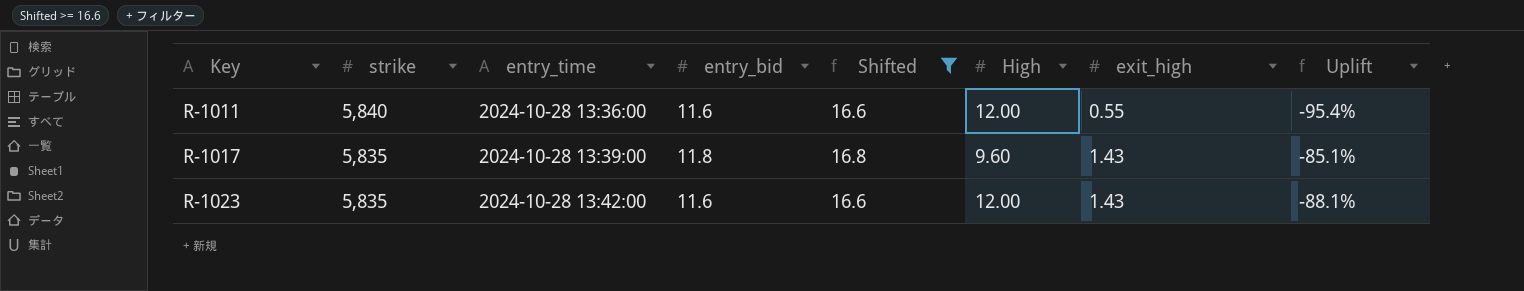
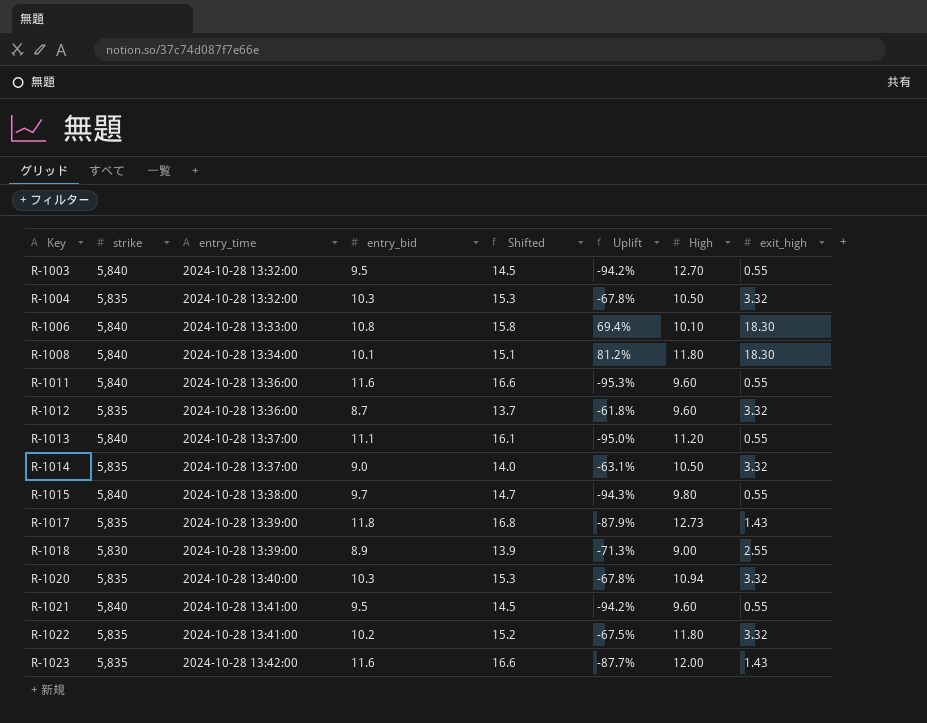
filter: Shifted >= 16.6 -> none
column Uplift | formula: ([exit_high] - [High]) / [High] -> ([exit_high] - [entry_bid]) / [entry_bid]
column Uplift | position: 8 -> 6
R-1011 | High: 12.00 -> 9.60
R-1017 | High: 9.60 -> 12.73

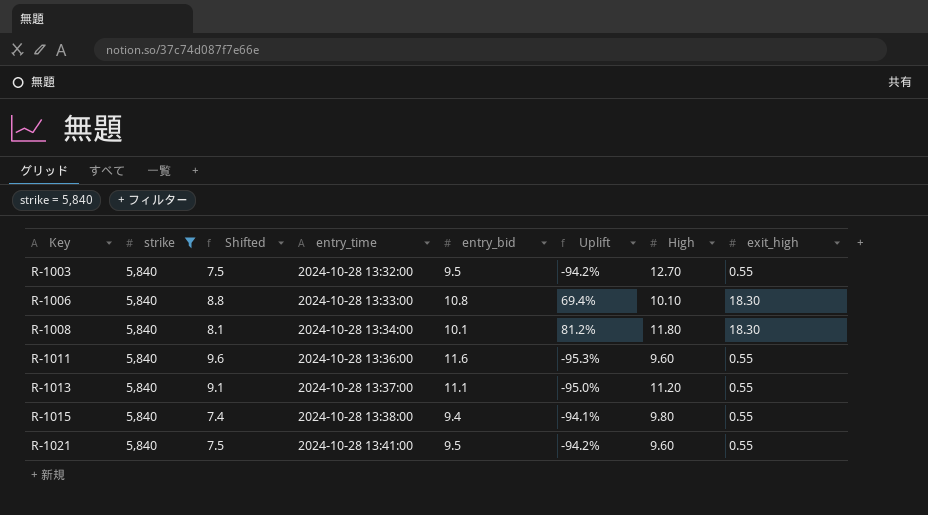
filter: none -> strike = 5,840
column Shifted | formula: [entry_bid] + 5 -> [entry_bid] - 2
column Shifted | position: 5 -> 3
R-1015 | entry_bid: 9.7 -> 9.4
R-1015 | Uplift: -94.3% -> -94.1%

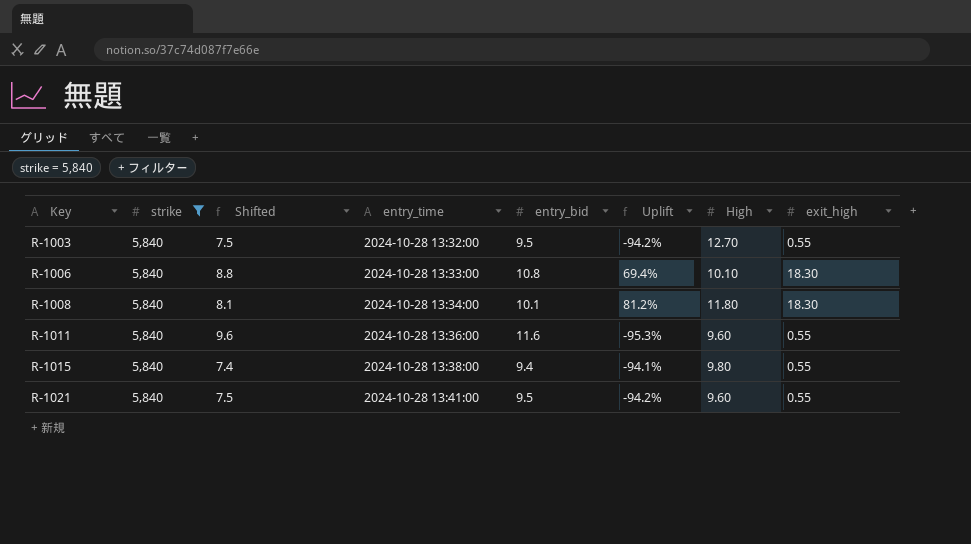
row R-1013: 5,840 | 9.1 | 2024-10-28 13:37:00 | 11.1 | -95.0% | 11.20 | 0.55 -> none

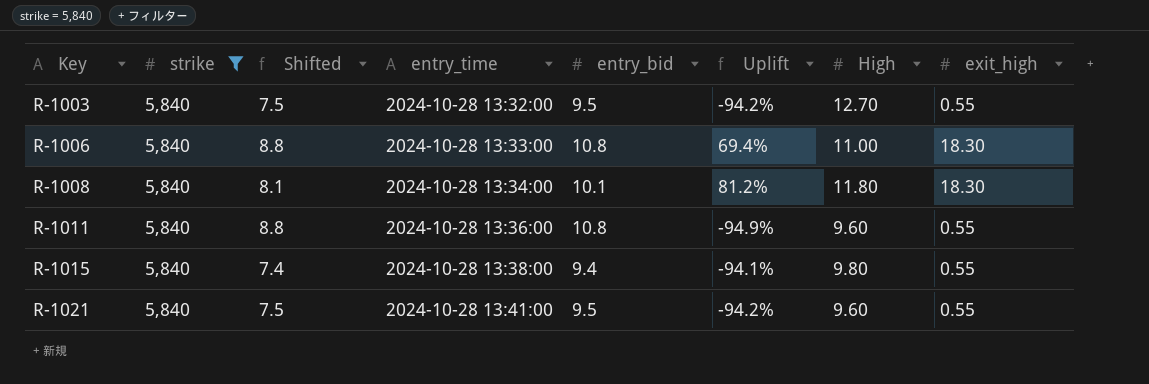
R-1006 | High: 10.10 -> 11.00
R-1011 | Shifted: 9.6 -> 8.8
R-1011 | entry_bid: 11.6 -> 10.8
R-1011 | Uplift: -95.3% -> -94.9%

